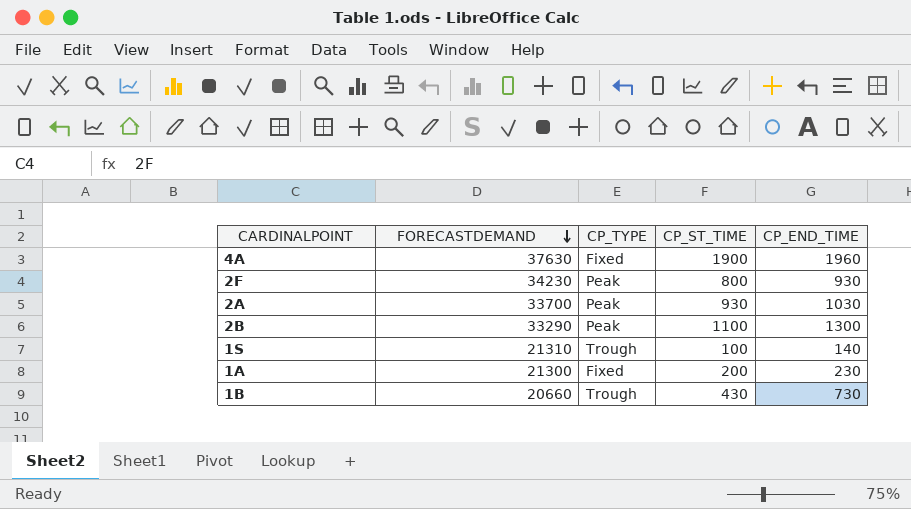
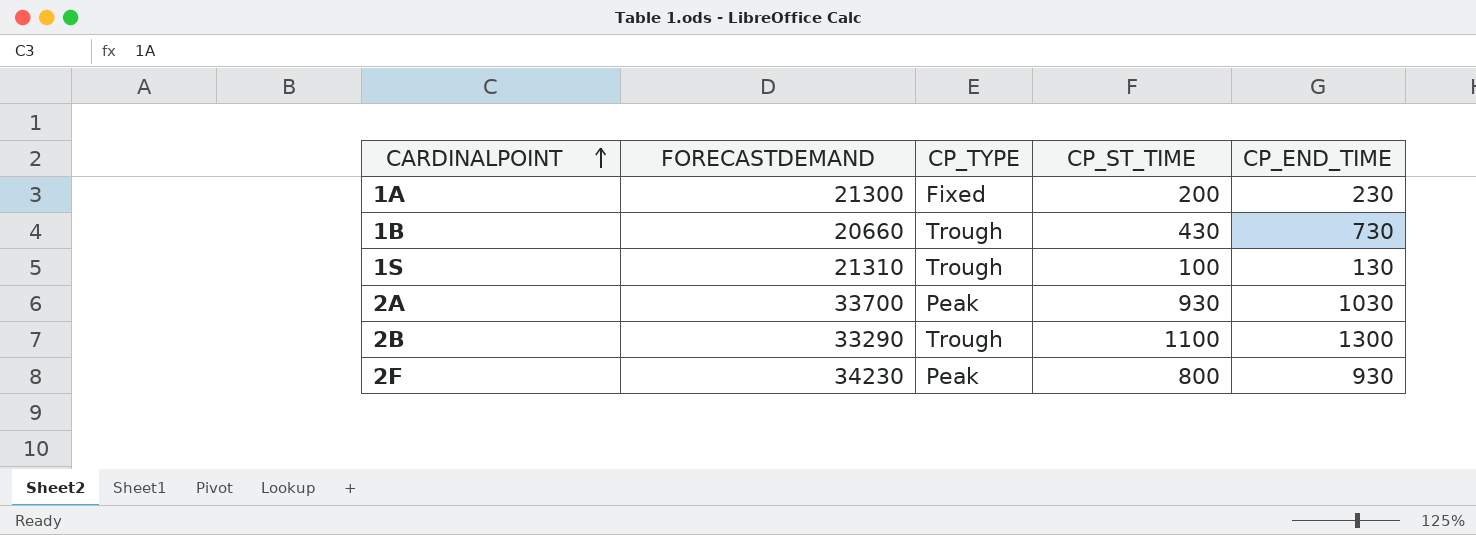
row order: FORECASTDEMAND descending -> CARDINALPOINT ascending
row 4A: 37630 | Fixed | 1900 | 1960 -> none
1S | CP_END_TIME: 140 -> 130
2B | CP_TYPE: Peak -> Trough

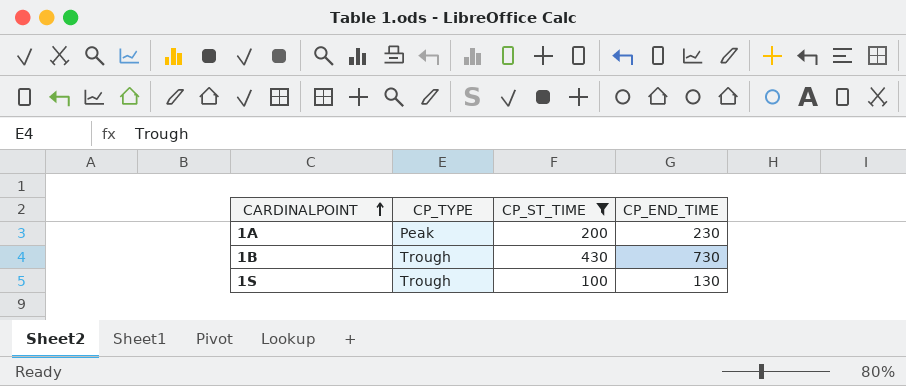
filter: none -> CP_ST_TIME <= 430
column FORECASTDEMAND | position: 2 -> none
1A | CP_TYPE: Fixed -> Peak

